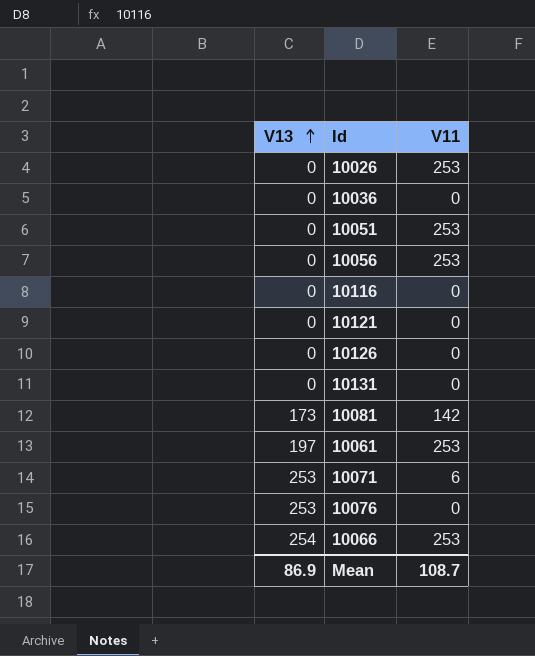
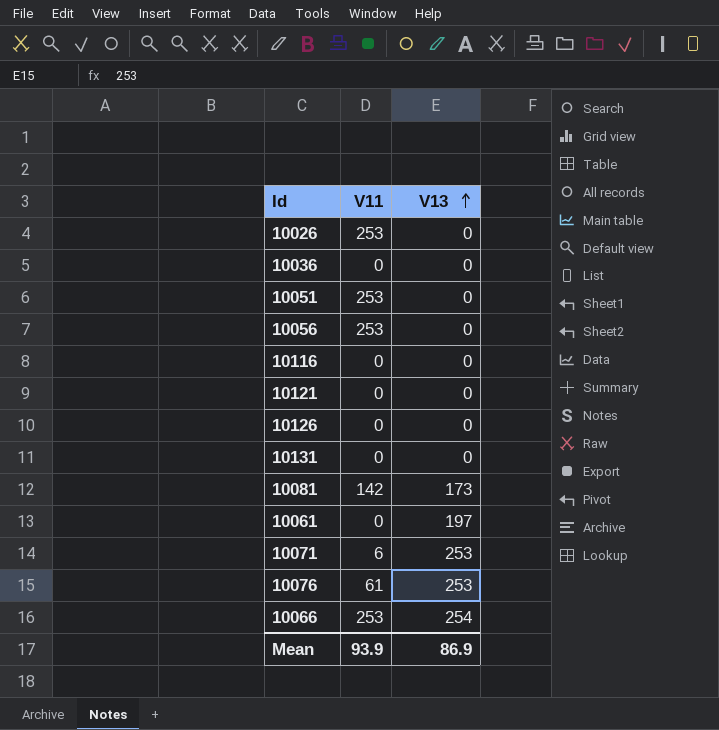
column V13 | position: 1 -> 3
10061 | V11: 253 -> 0
10076 | V11: 0 -> 61
Mean | V11: 108.7 -> 93.9

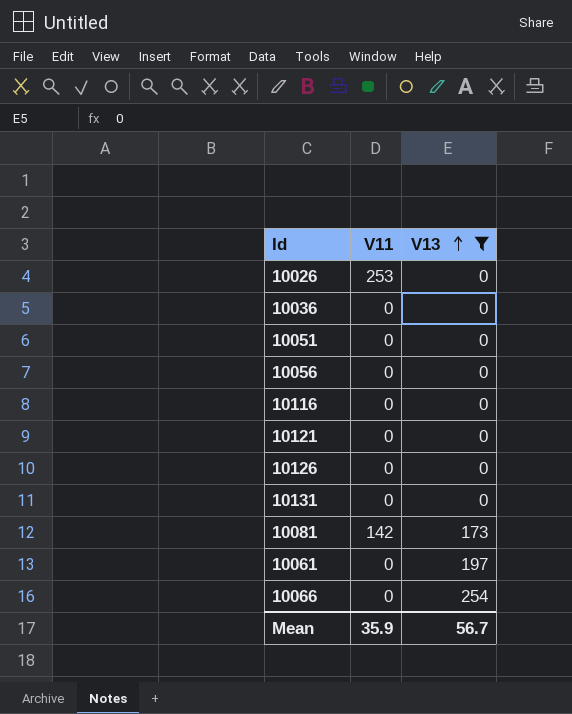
filter: none -> V13 != 253
10051 | V11: 253 -> 0
10056 | V11: 253 -> 0
10066 | V11: 253 -> 0
Mean | V11: 93.9 -> 35.9
Mean | V13: 86.9 -> 56.7

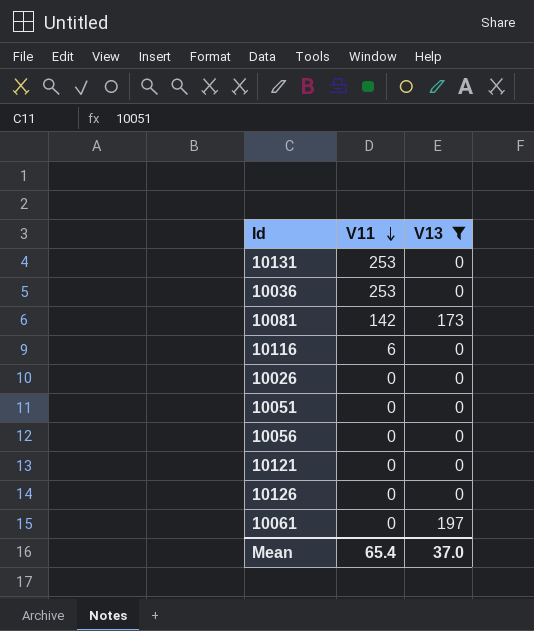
row order: V13 ascending -> V11 descending
row 10066: 0 | 254 -> none
10131 | V11: 0 -> 253
10036 | V11: 0 -> 253
10116 | V11: 0 -> 6
10026 | V11: 253 -> 0
Mean | V11: 35.9 -> 65.4
Mean | V13: 56.7 -> 37.0

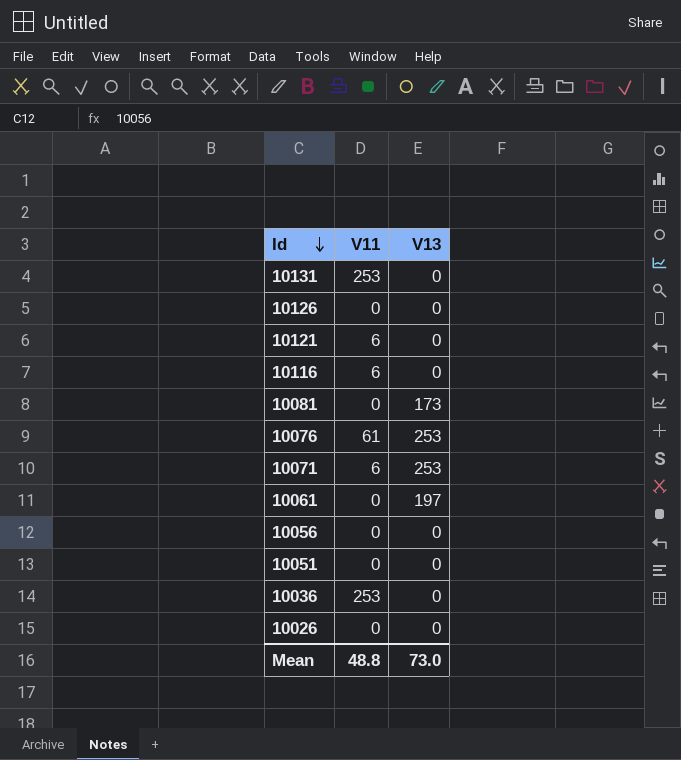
filter: V13 != 253 -> none
row order: V11 descending -> Id descending
10121 | V11: 0 -> 6
10081 | V11: 142 -> 0
Mean | V11: 65.4 -> 48.8
Mean | V13: 37.0 -> 73.0

